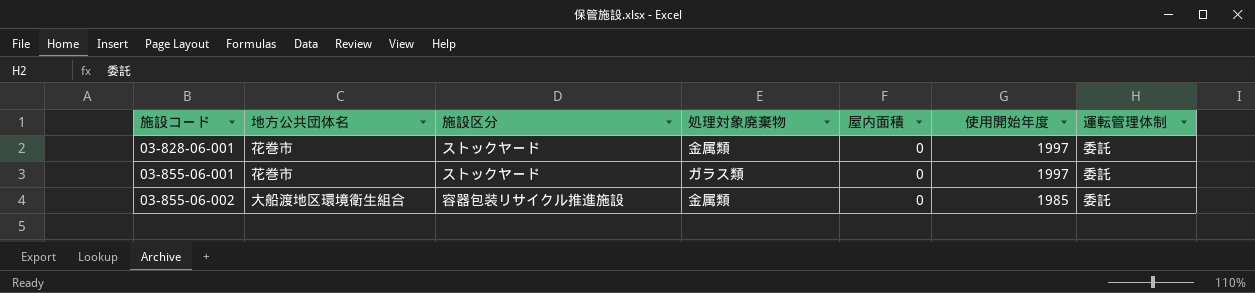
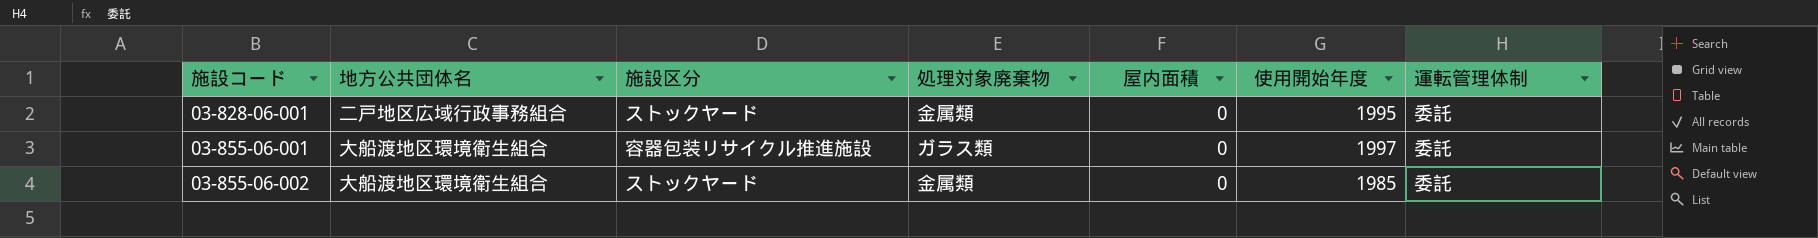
03-828-06-001 | 地方公共団体名: 花巻市 -> 二戸地区広域行政事務組合
03-828-06-001 | 使用開始年度: 1997 -> 1995
03-855-06-001 | 地方公共団体名: 花巻市 -> 大船渡地区環境衛生組合
03-855-06-001 | 施設区分: ストックヤード -> 容器包装リサイクル推進施設
03-855-06-002 | 施設区分: 容器包装リサイクル推進施設 -> ストックヤード

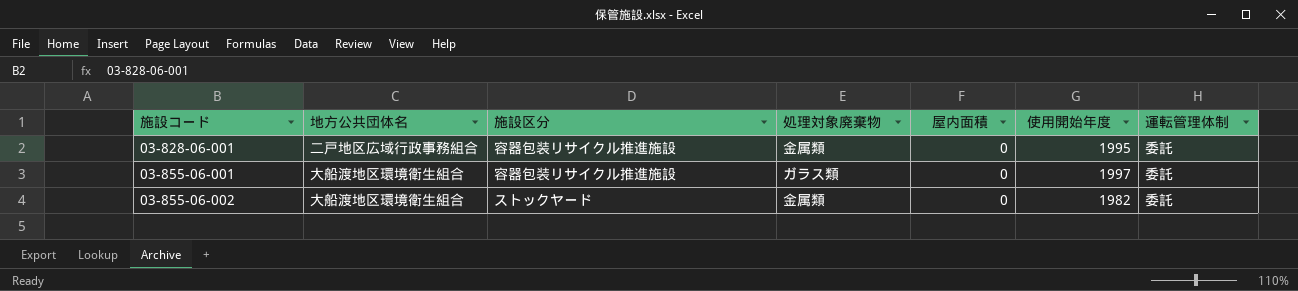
03-828-06-001 | 施設区分: ストックヤード -> 容器包装リサイクル推進施設
03-855-06-002 | 使用開始年度: 1985 -> 1982

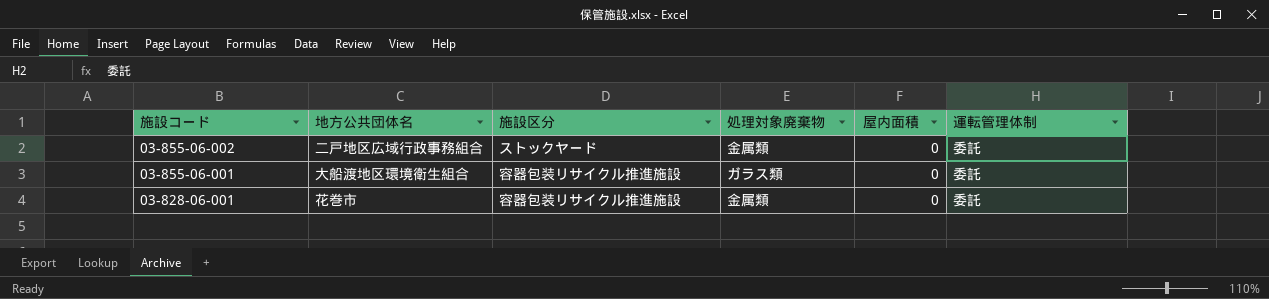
row order: 施設コード ascending -> 施設コード descending
column 使用開始年度 | position: 6 -> none
03-855-06-002 | 地方公共団体名: 大船渡地区環境衛生組合 -> 二戸地区広域行政事務組合
03-828-06-001 | 地方公共団体名: 二戸地区広域行政事務組合 -> 花巻市

